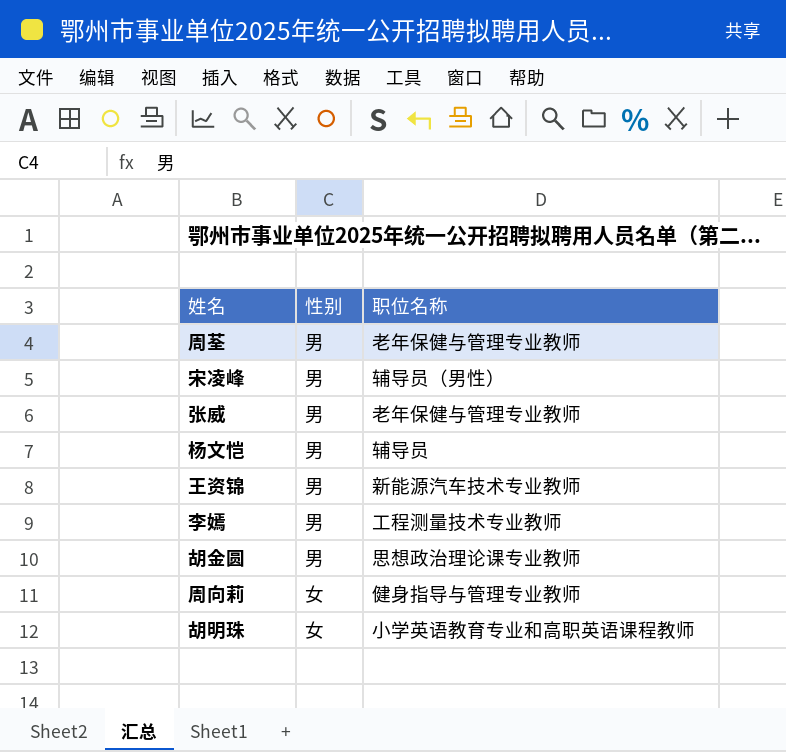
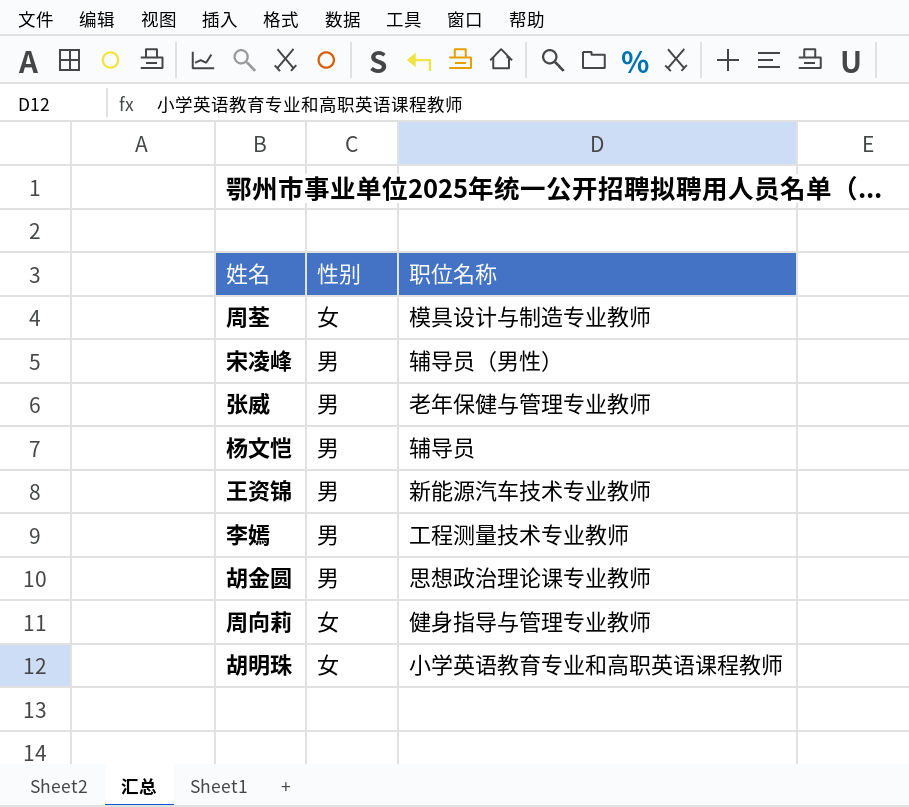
周荃 | 性别: 男 -> 女
周荃 | 职位名称: 老年保健与管理专业教师 -> 模具设计与制造专业教师

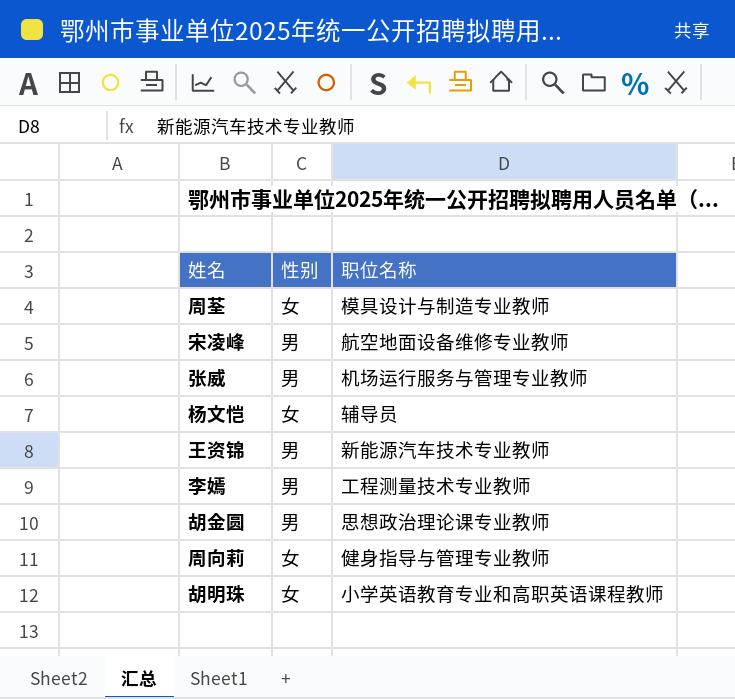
宋凌峰 | 职位名称: 辅导员（男性） -> 航空地面设备维修专业教师
张威 | 职位名称: 老年保健与管理专业教师 -> 机场运行服务与管理专业教师
杨文恺 | 性别: 男 -> 女

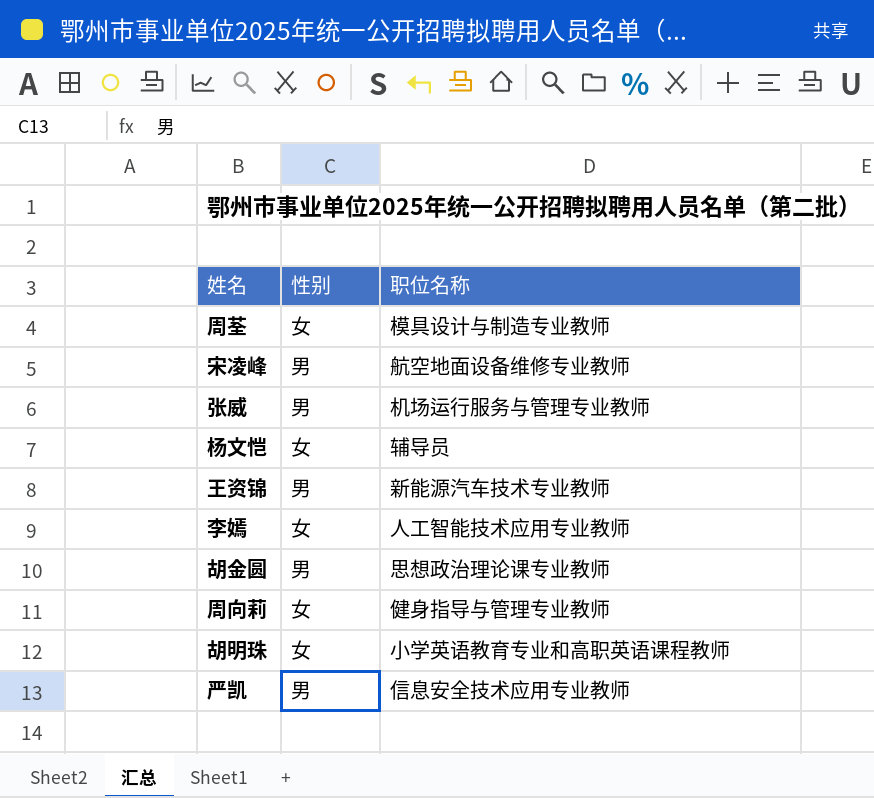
李嫣 | 性别: 男 -> 女
李嫣 | 职位名称: 工程测量技术专业教师 -> 人工智能技术应用专业教师
row 严凯: none -> 男 | 信息安全技术应用专业教师

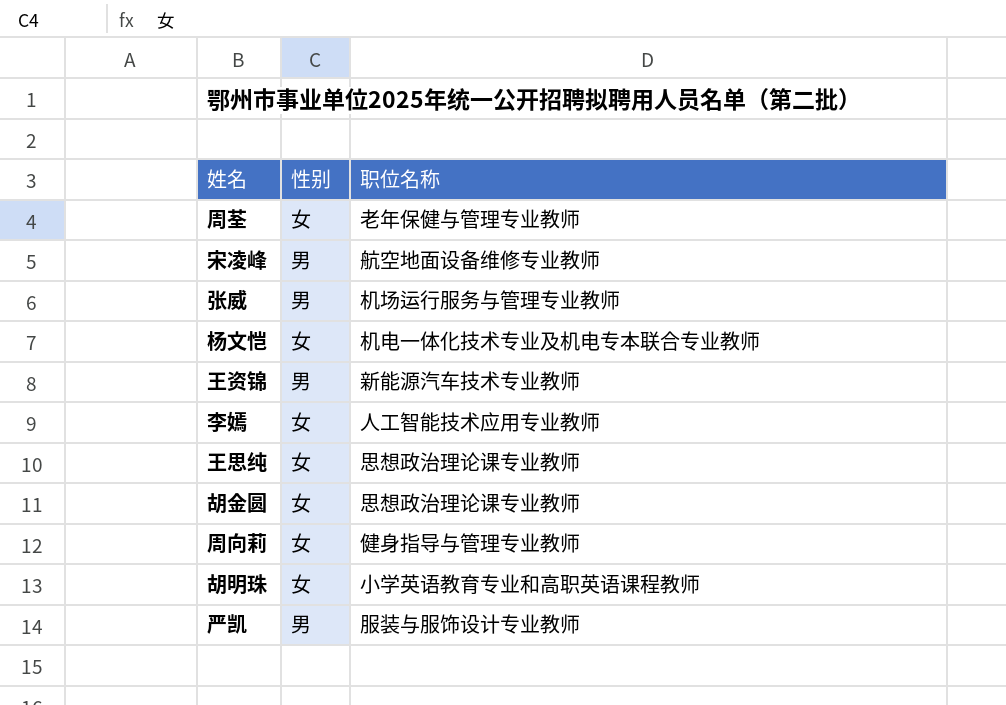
周荃 | 职位名称: 模具设计与制造专业教师 -> 老年保健与管理专业教师
杨文恺 | 职位名称: 辅导员 -> 机电一体化技术专业及机电专本联合专业教师
row 王思纯: none -> 女 | 思想政治理论课专业教师
胡金圆 | 性别: 男 -> 女
严凯 | 职位名称: 信息安全技术应用专业教师 -> 服装与服饰设计专业教师

